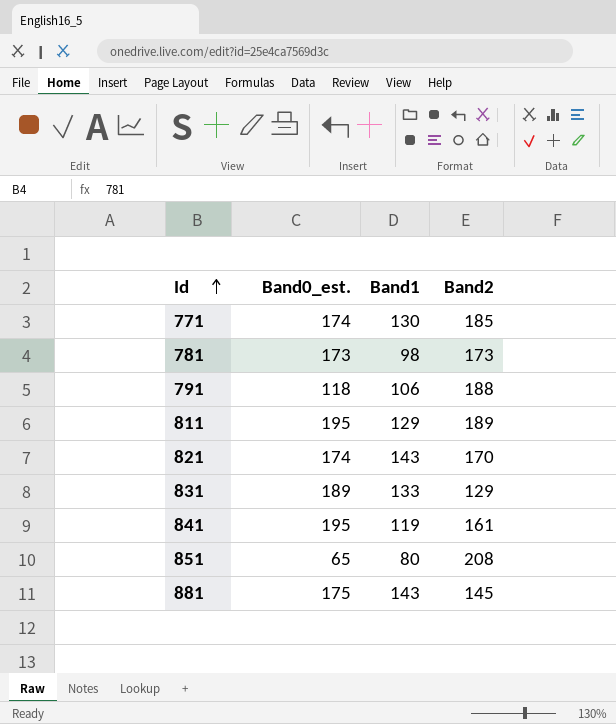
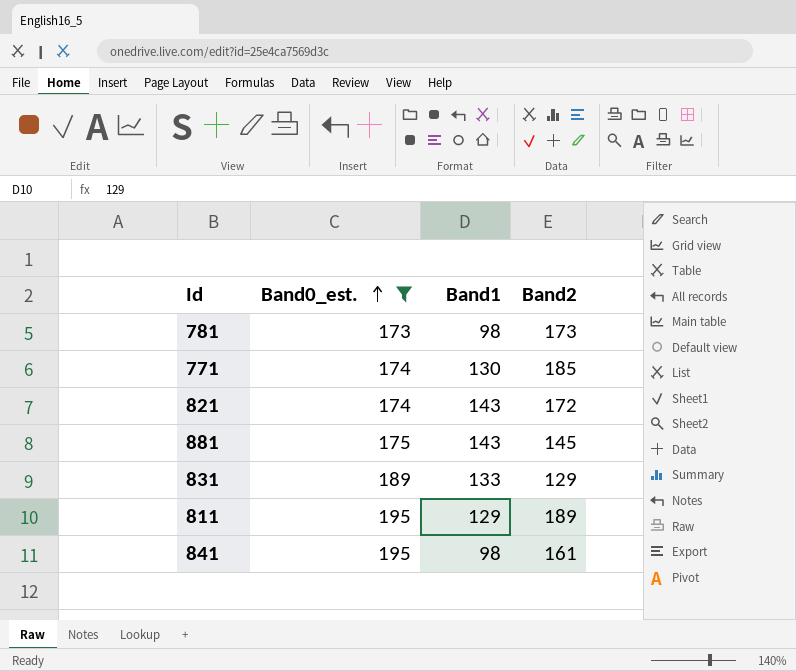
filter: none -> Band0_est. >= 173
row order: Id ascending -> Band0_est. ascending
821 | Band2: 170 -> 172
841 | Band1: 119 -> 98

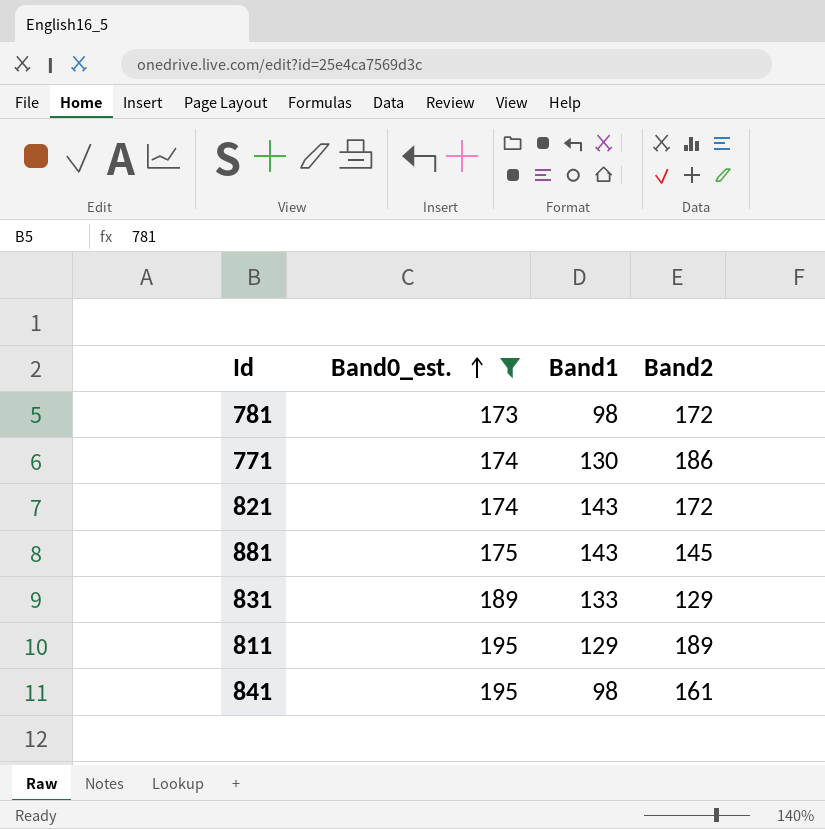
781 | Band2: 173 -> 172
771 | Band2: 185 -> 186

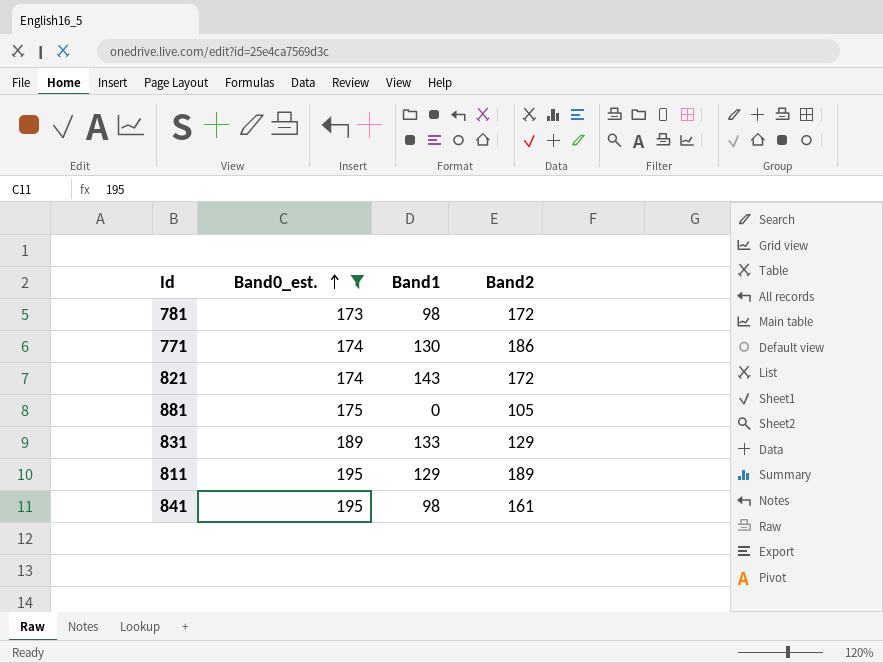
881 | Band1: 143 -> 0
881 | Band2: 145 -> 105

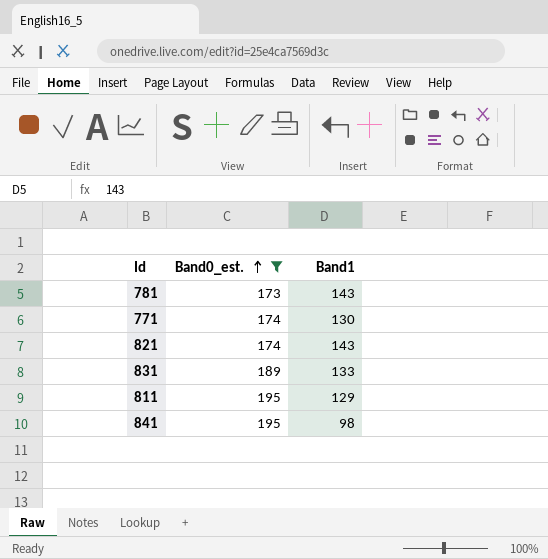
column Band2 | position: 4 -> none
row 881: 175 | 0 | 105 -> none
781 | Band1: 98 -> 143

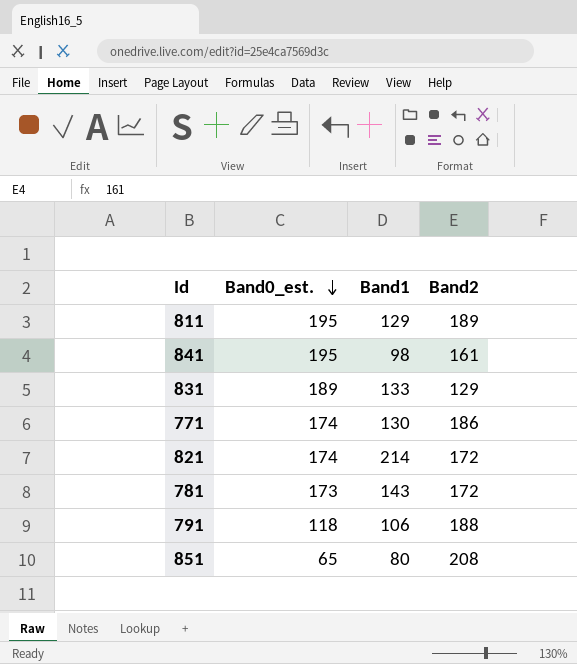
filter: Band0_est. >= 173 -> none
row order: Band0_est. ascending -> Band0_est. descending
column Band2 | position: none -> 4
821 | Band1: 143 -> 214

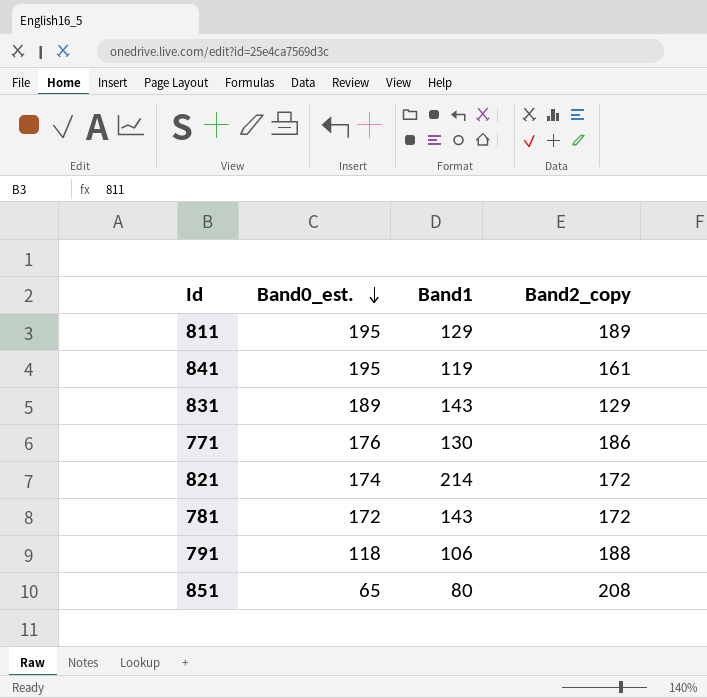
column name: Band2 -> Band2_copy
841 | Band1: 98 -> 119
831 | Band1: 133 -> 143
771 | Band0_est.: 174 -> 176
781 | Band0_est.: 173 -> 172

